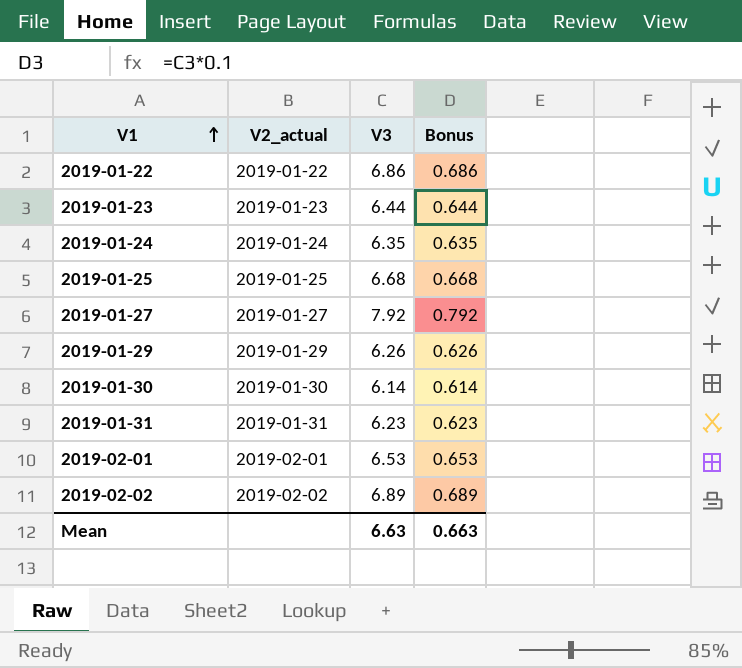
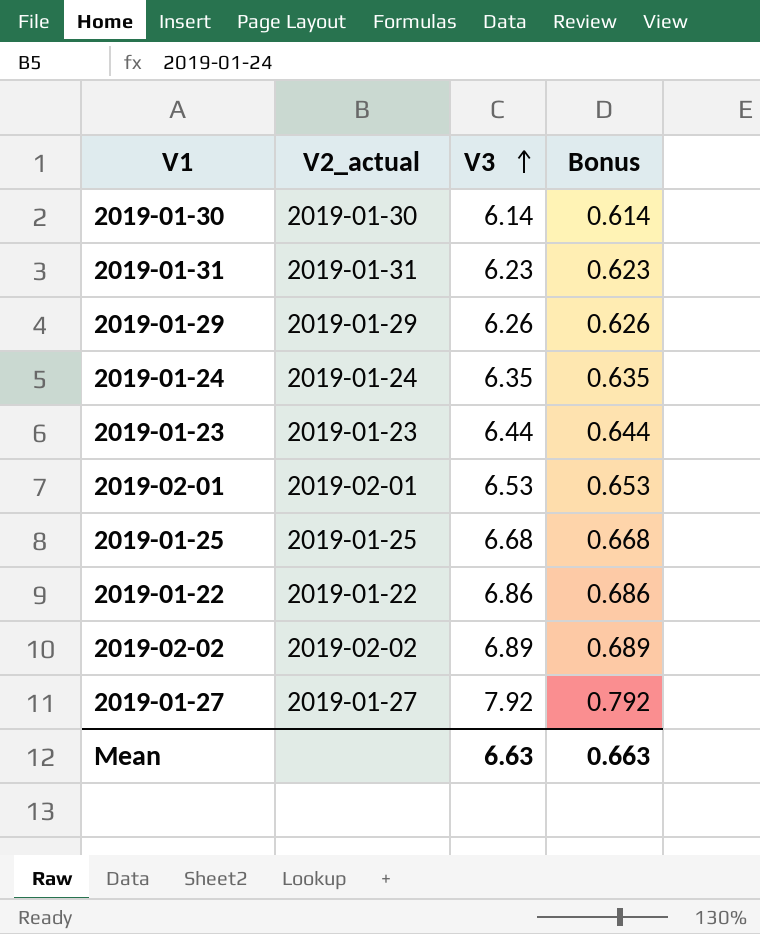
row order: V1 ascending -> V3 ascending

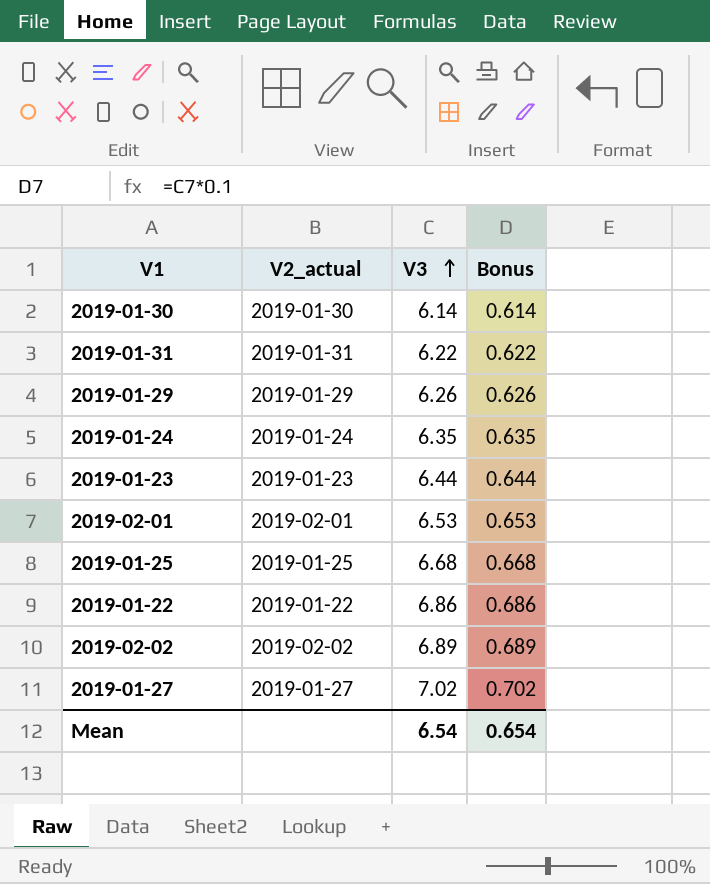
2019-01-31 | V3: 6.23 -> 6.22
2019-01-31 | Bonus: 0.623 -> 0.622
2019-01-27 | V3: 7.92 -> 7.02
2019-01-27 | Bonus: 0.792 -> 0.702
Mean | V3: 6.63 -> 6.54
Mean | Bonus: 0.663 -> 0.654

